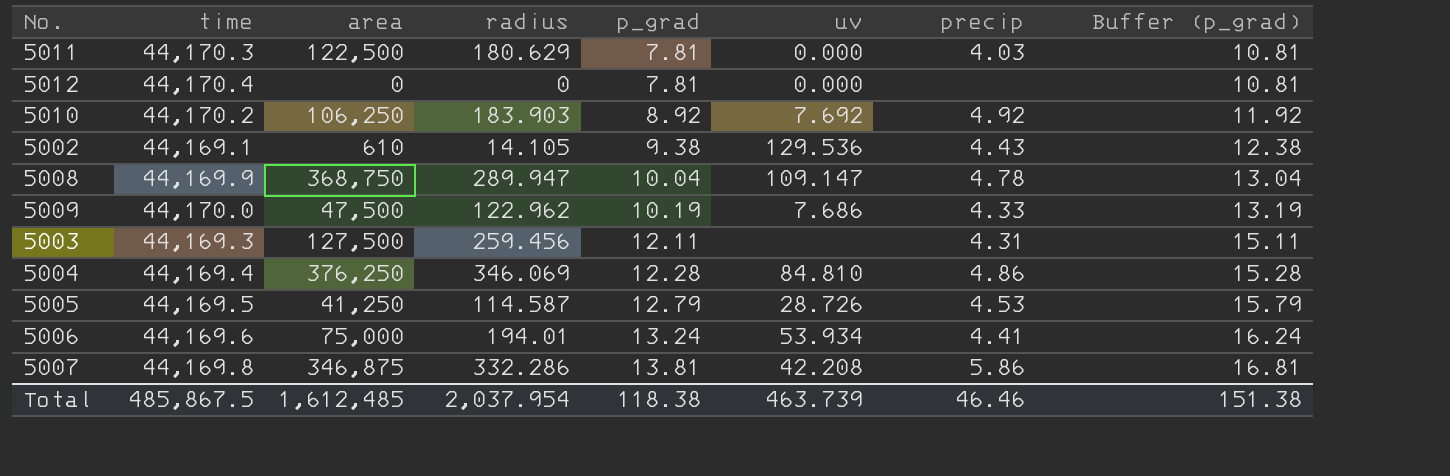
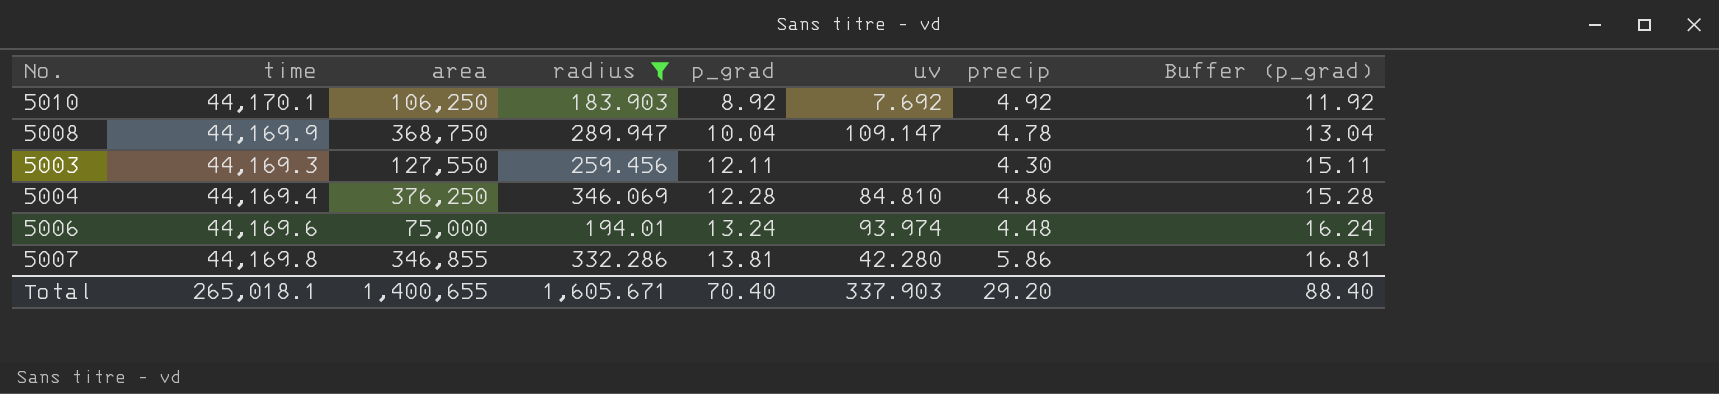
filter: none -> radius >= 183.903
5010 | time: 44,170.2 -> 44,170.1
5003 | area: 127,500 -> 127,550
5003 | precip: 4.31 -> 4.30
5006 | uv: 53.934 -> 93.974
5006 | precip: 4.41 -> 4.48
5007 | area: 346,875 -> 346,855
5007 | uv: 42.208 -> 42.280
Total | time: 485,867.5 -> 265,018.1
Total | area: 1,612,485 -> 1,400,655
Total | radius: 2,037.954 -> 1,605.671
Total | p_grad: 118.38 -> 70.40
Total | uv: 463.739 -> 337.903
Total | precip: 46.46 -> 29.20
Total | Buffer (p_grad): 151.38 -> 88.40

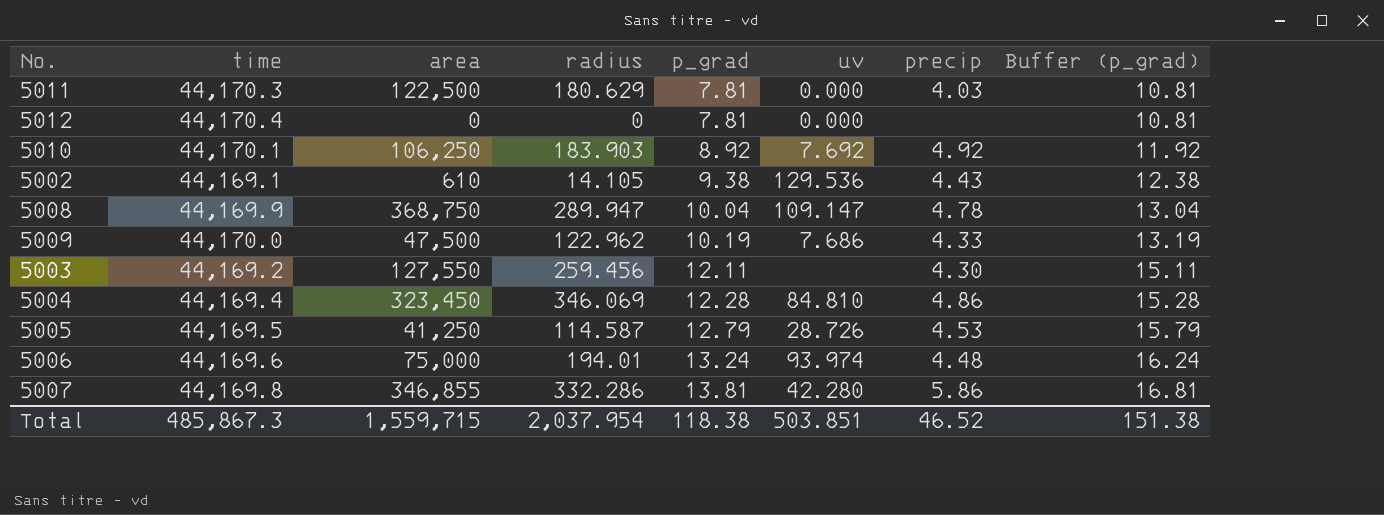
filter: radius >= 183.903 -> none
5003 | time: 44,169.3 -> 44,169.2
5004 | area: 376,250 -> 323,450
Total | time: 265,018.1 -> 485,867.3
Total | area: 1,400,655 -> 1,559,715
Total | radius: 1,605.671 -> 2,037.954
Total | p_grad: 70.40 -> 118.38
Total | uv: 337.903 -> 503.851
Total | precip: 29.20 -> 46.52
Total | Buffer (p_grad): 88.40 -> 151.38

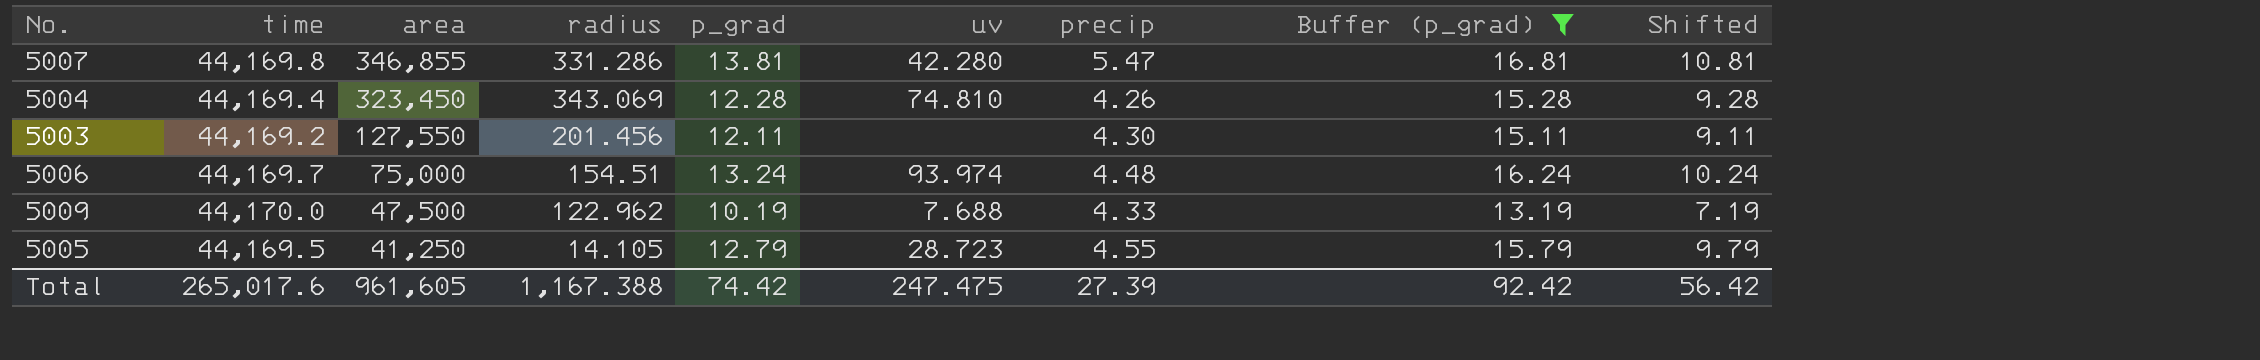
filter: none -> Buffer (p_grad) >= 13.19
row order: p_grad ascending -> area descending
column Shifted | formula: none -> [p_grad] - 3
5007 | radius: 332.286 -> 331.286
5007 | precip: 5.86 -> 5.47
5004 | radius: 346.069 -> 343.069
5004 | uv: 84.810 -> 74.810
5004 | precip: 4.86 -> 4.26
5003 | radius: 259.456 -> 201.456
5006 | time: 44,169.6 -> 44,169.7
5006 | radius: 194.01 -> 154.51
5009 | uv: 7.686 -> 7.688
5005 | radius: 114.587 -> 14.105
5005 | uv: 28.726 -> 28.723
5005 | precip: 4.53 -> 4.55
Total | time: 485,867.3 -> 265,017.6
Total | area: 1,559,715 -> 961,605
Total | radius: 2,037.954 -> 1,167.388
Total | p_grad: 118.38 -> 74.42
Total | uv: 503.851 -> 247.475
Total | precip: 46.52 -> 27.39
Total | Buffer (p_grad): 151.38 -> 92.42

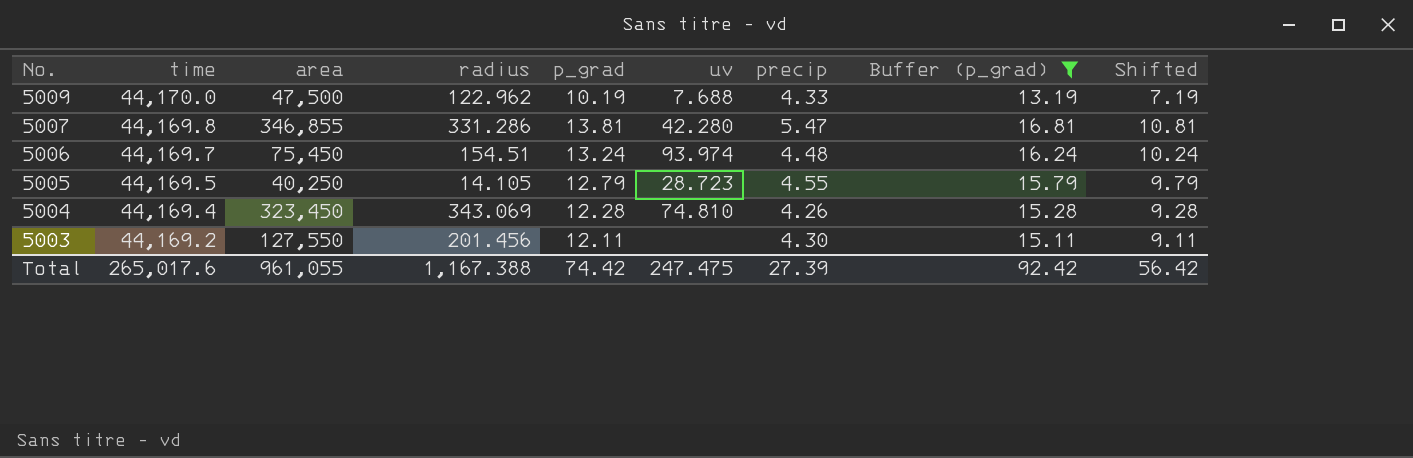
row order: area descending -> No. descending
5006 | area: 75,000 -> 75,450
5005 | area: 41,250 -> 40,250
Total | area: 961,605 -> 961,055

